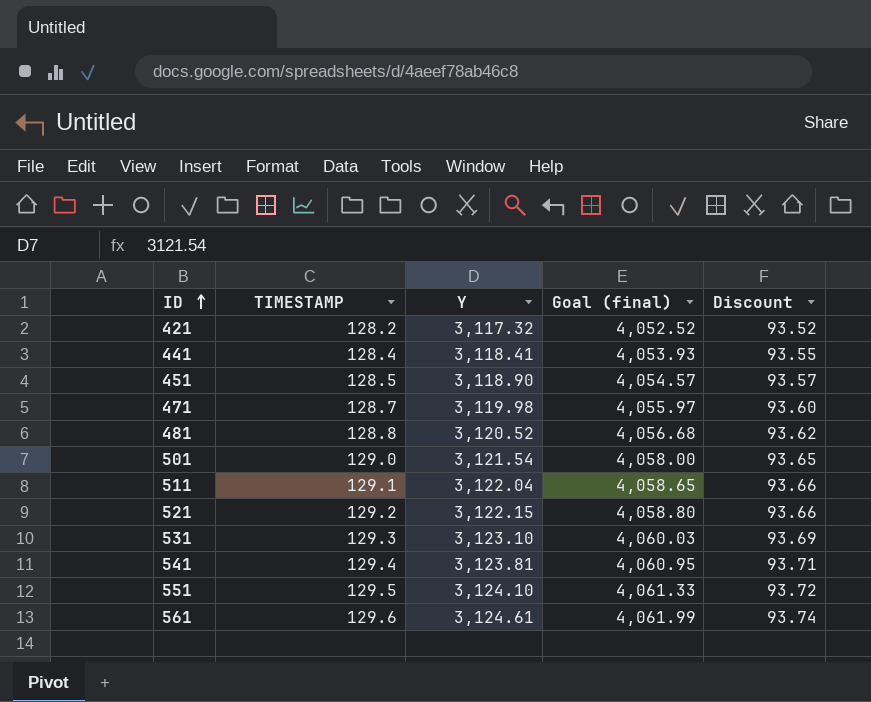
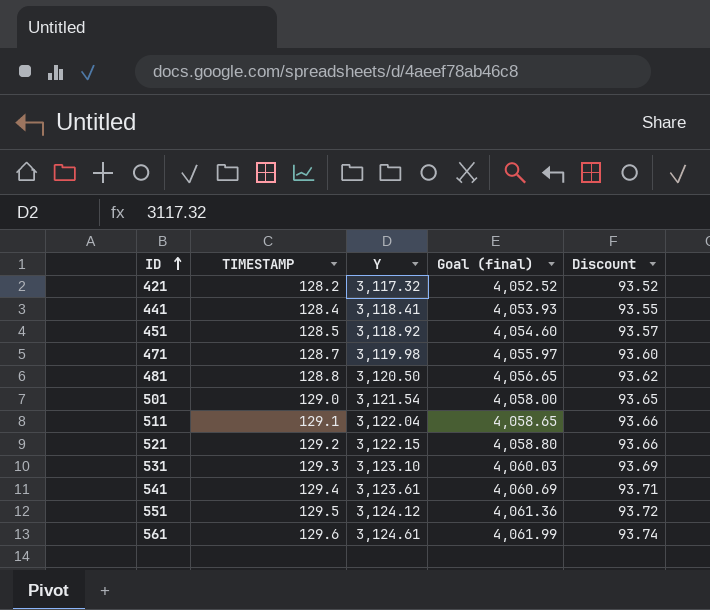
451 | Y: 3,118.90 -> 3,118.92
451 | Goal (final): 4,054.57 -> 4,054.60
481 | Y: 3,120.52 -> 3,120.50
481 | Goal (final): 4,056.68 -> 4,056.65
541 | Y: 3,123.81 -> 3,123.61
541 | Goal (final): 4,060.95 -> 4,060.69
551 | Y: 3,124.10 -> 3,124.12
551 | Goal (final): 4,061.33 -> 4,061.36

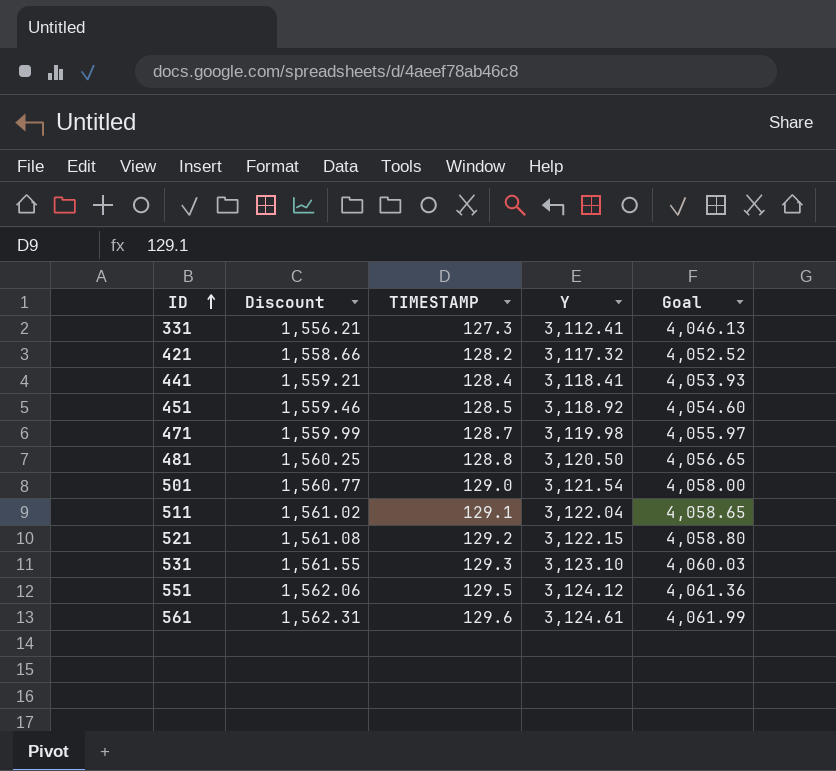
column Discount | formula: [Y] * 0.03 -> [Y] * 0.5
column Discount | position: 5 -> 2
column name: Goal (final) -> Goal
row 541: 129.4 | 3,123.61 | 4,060.69 | 93.71 -> none
row 331: none -> 1,556.21 | 127.3 | 3,112.41 | 4,046.13

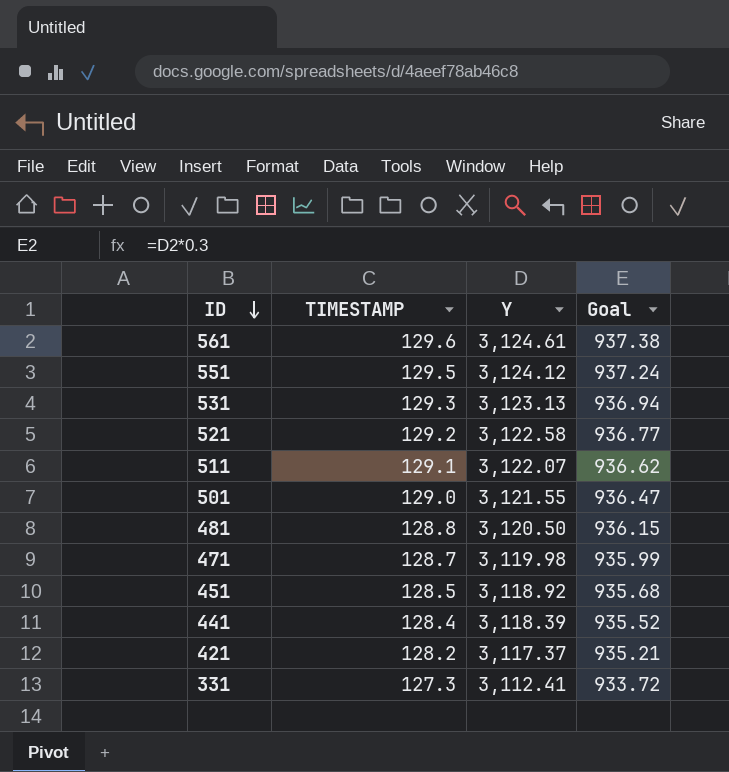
row order: ID ascending -> ID descending
column Discount | formula: [Y] * 0.5 -> none
column Goal | formula: [Y] * 1.3 -> [Y] * 0.3
531 | Y: 3,123.10 -> 3,123.13
521 | Y: 3,122.15 -> 3,122.58
511 | Y: 3,122.04 -> 3,122.07
501 | Y: 3,121.54 -> 3,121.55
441 | Y: 3,118.41 -> 3,118.39
421 | Y: 3,117.32 -> 3,117.37

